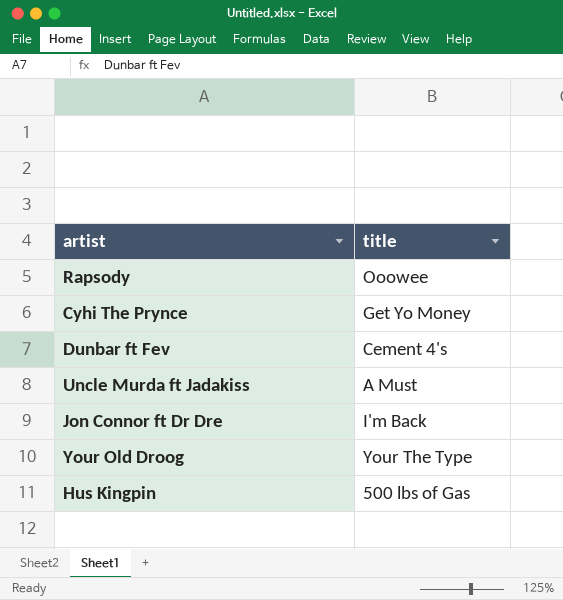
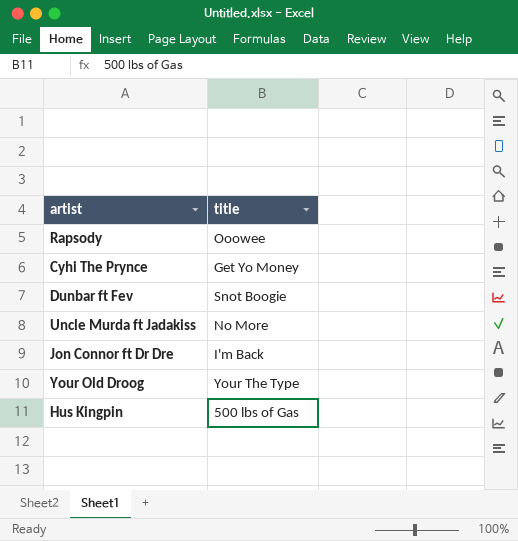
Dunbar ft Fev | title: Cement 4's -> Snot Boogie
Uncle Murda ft Jadakiss | title: A Must -> No More

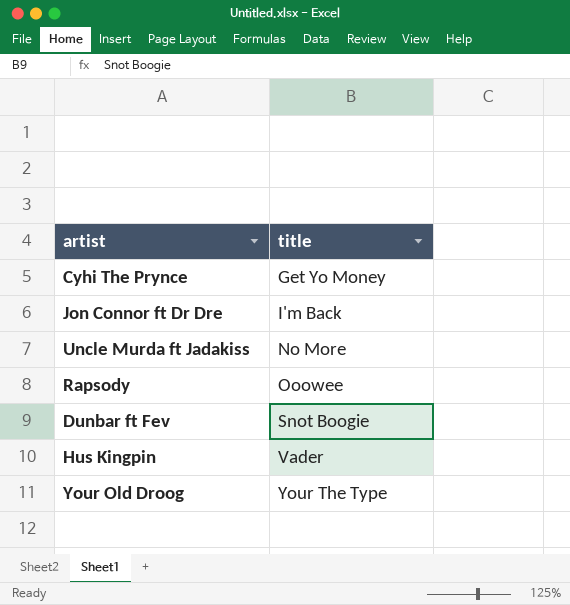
row order: none -> title ascending
Hus Kingpin | title: 500 lbs of Gas -> Vader

